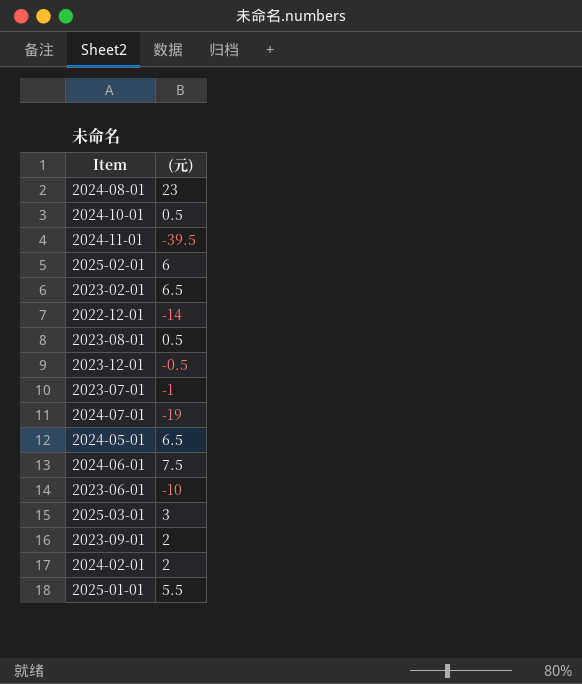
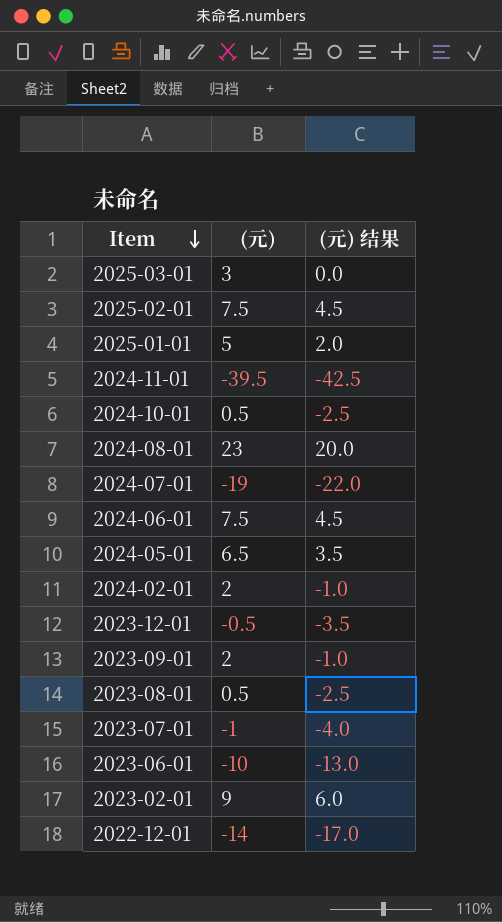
row order: none -> Item descending
column (元) 结果 | formula: none -> [(元)] - 3
2025-02-01 | (元): 6 -> 7.5
2025-01-01 | (元): 5.5 -> 5
2023-02-01 | (元): 6.5 -> 9

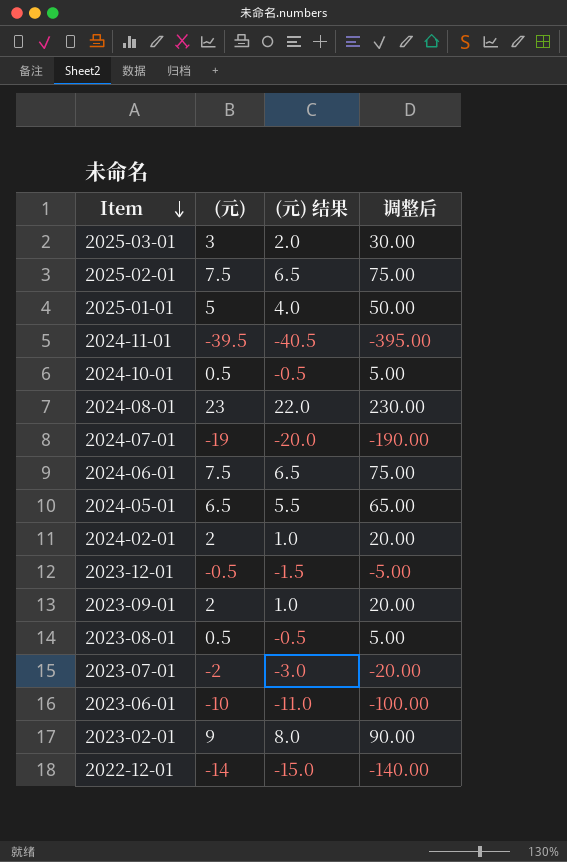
column (元) 结果 | formula: [(元)] - 3 -> [(元)] - 1
column 调整后 | formula: none -> [(元)] * 10
2023-07-01 | (元): -1 -> -2

